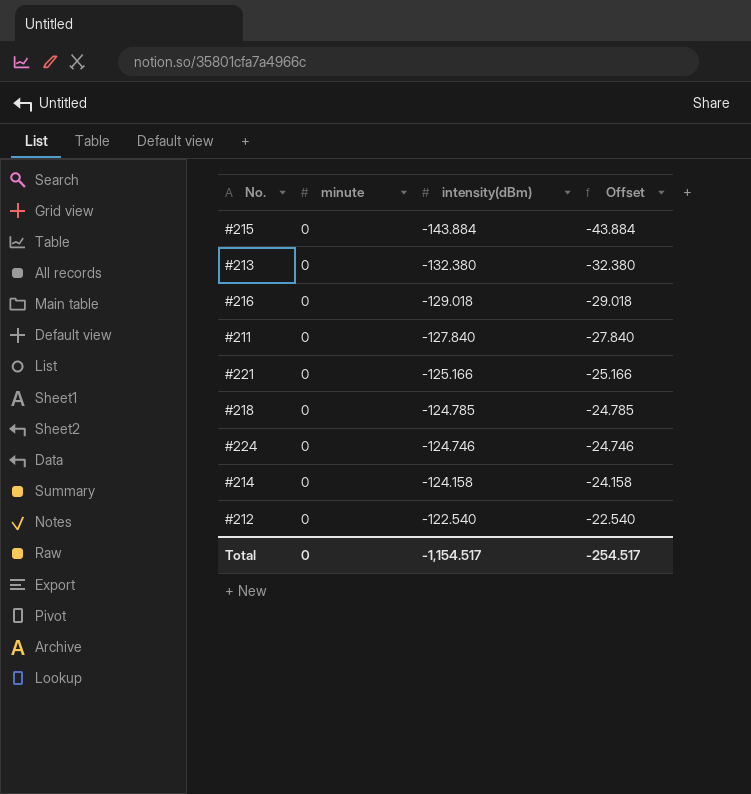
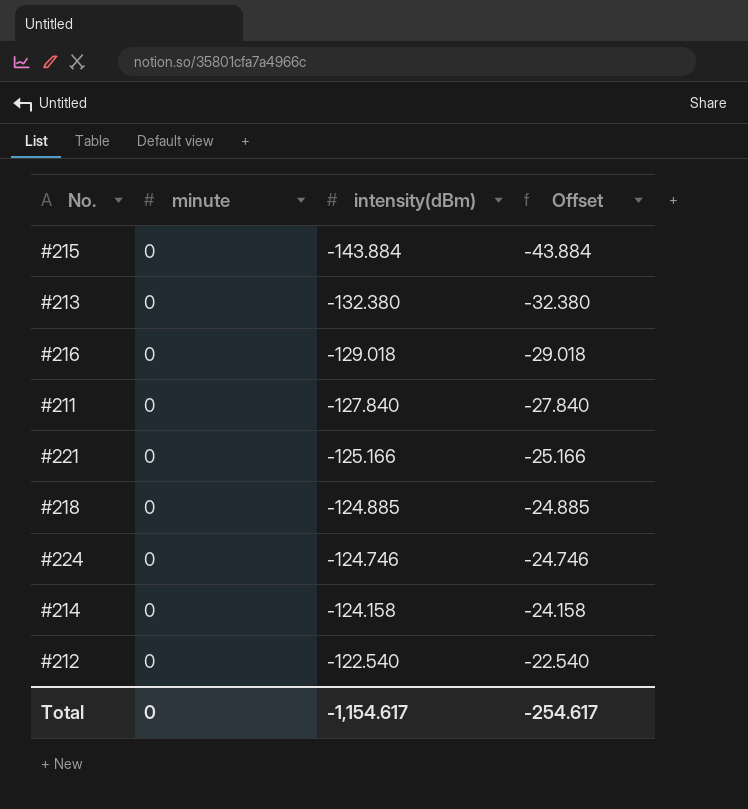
#218 | intensity(dBm): -124.785 -> -124.885
#218 | Offset: -24.785 -> -24.885
Total | intensity(dBm): -1,154.517 -> -1,154.617
Total | Offset: -254.517 -> -254.617

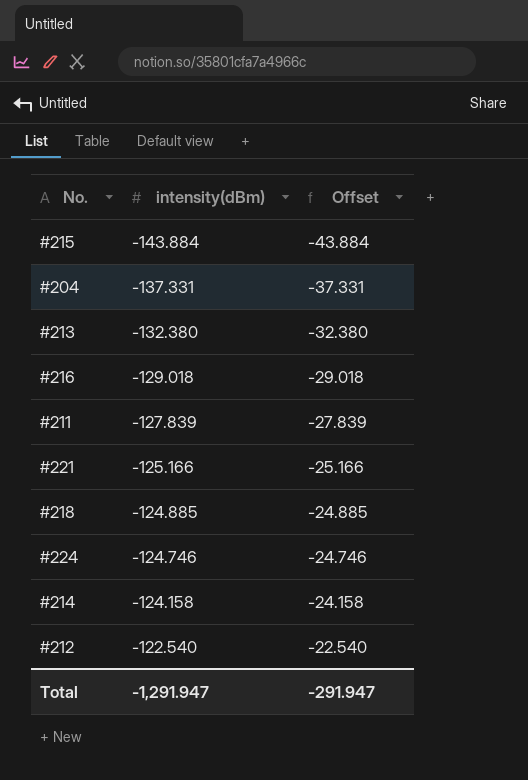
column minute | position: 2 -> none
row #204: none -> -137.331 | -37.331
#211 | intensity(dBm): -127.840 -> -127.839
#211 | Offset: -27.840 -> -27.839
Total | intensity(dBm): -1,154.617 -> -1,291.947
Total | Offset: -254.617 -> -291.947

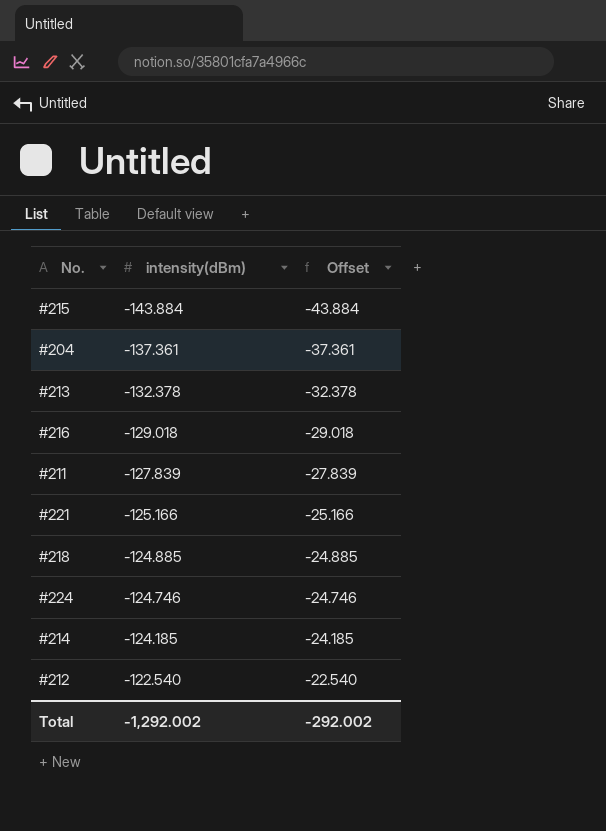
#204 | intensity(dBm): -137.331 -> -137.361
#204 | Offset: -37.331 -> -37.361
#213 | intensity(dBm): -132.380 -> -132.378
#213 | Offset: -32.380 -> -32.378
#214 | intensity(dBm): -124.158 -> -124.185
#214 | Offset: -24.158 -> -24.185
Total | intensity(dBm): -1,291.947 -> -1,292.002
Total | Offset: -291.947 -> -292.002

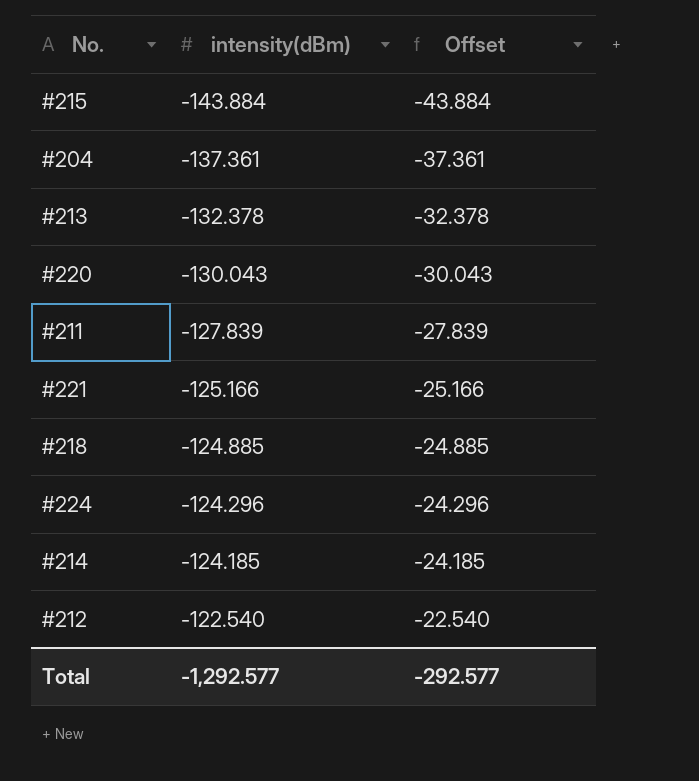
row #216: -129.018 | -29.018 -> none
row #220: none -> -130.043 | -30.043
#224 | intensity(dBm): -124.746 -> -124.296
#224 | Offset: -24.746 -> -24.296
Total | intensity(dBm): -1,292.002 -> -1,292.577
Total | Offset: -292.002 -> -292.577

